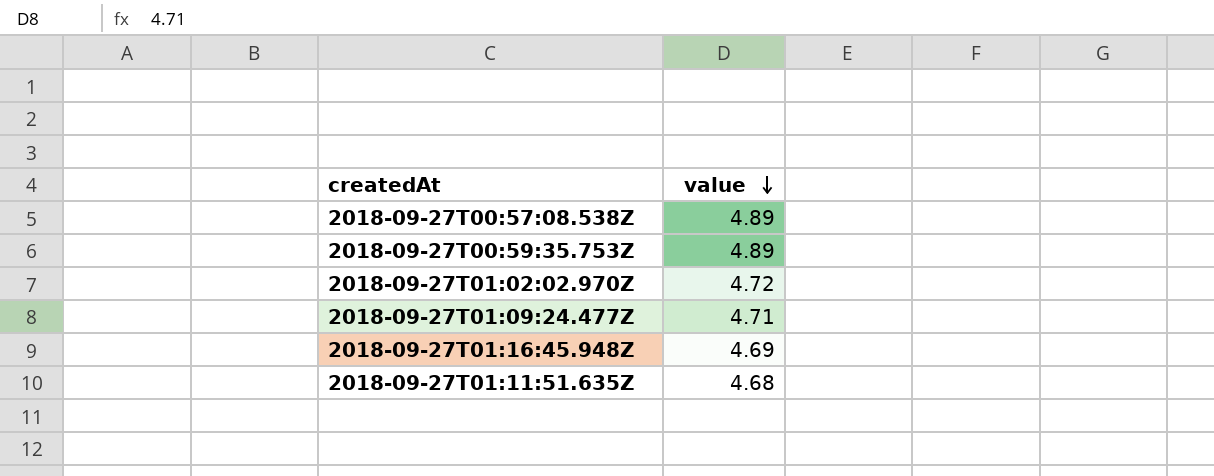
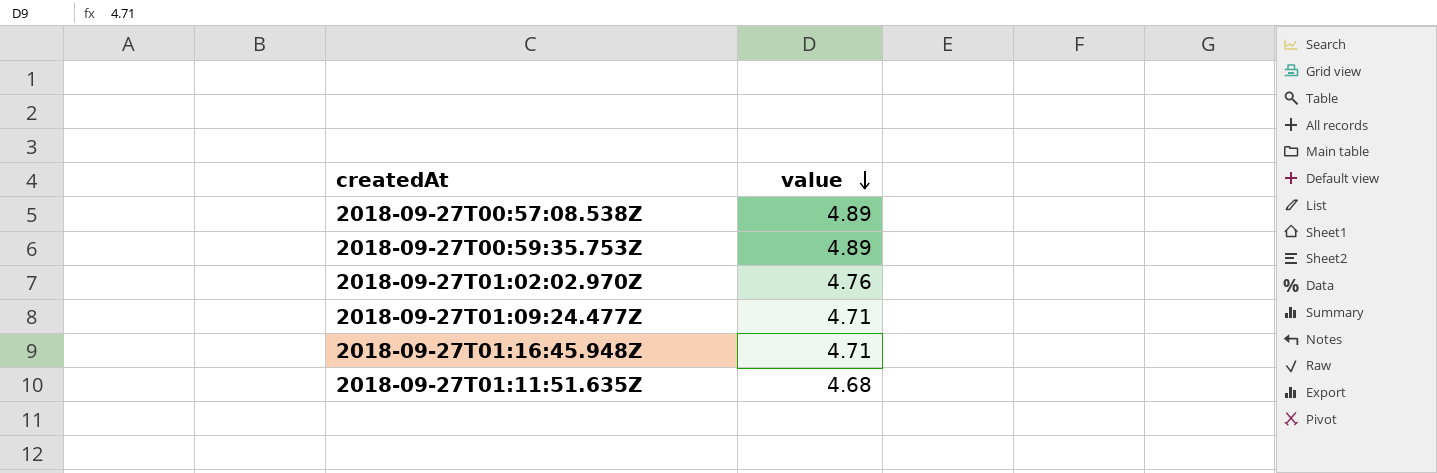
2018-09-27T01:02:02.970Z | value: 4.72 -> 4.76
2018-09-27T01:16:45.948Z | value: 4.69 -> 4.71

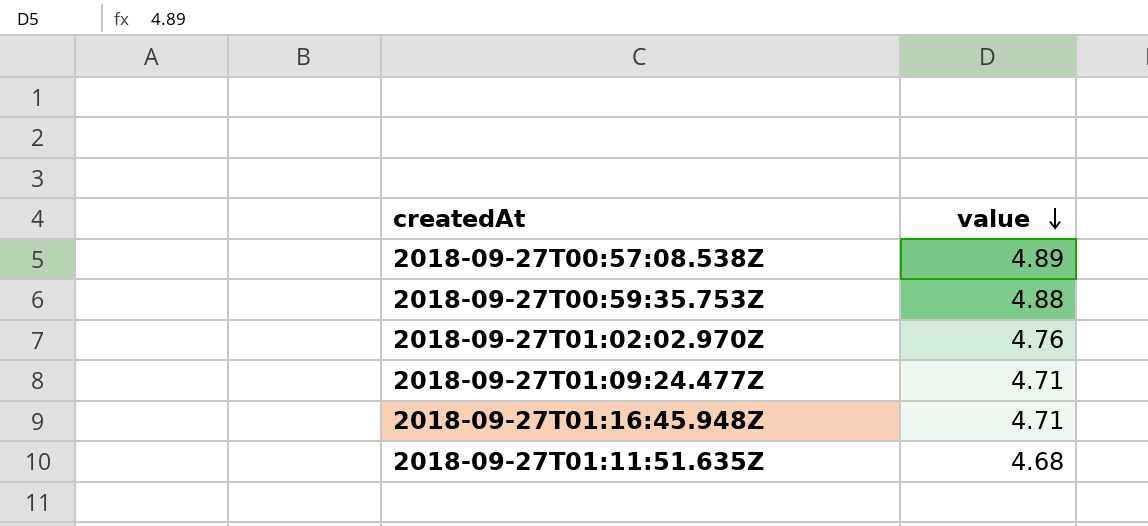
2018-09-27T00:59:35.753Z | value: 4.89 -> 4.88

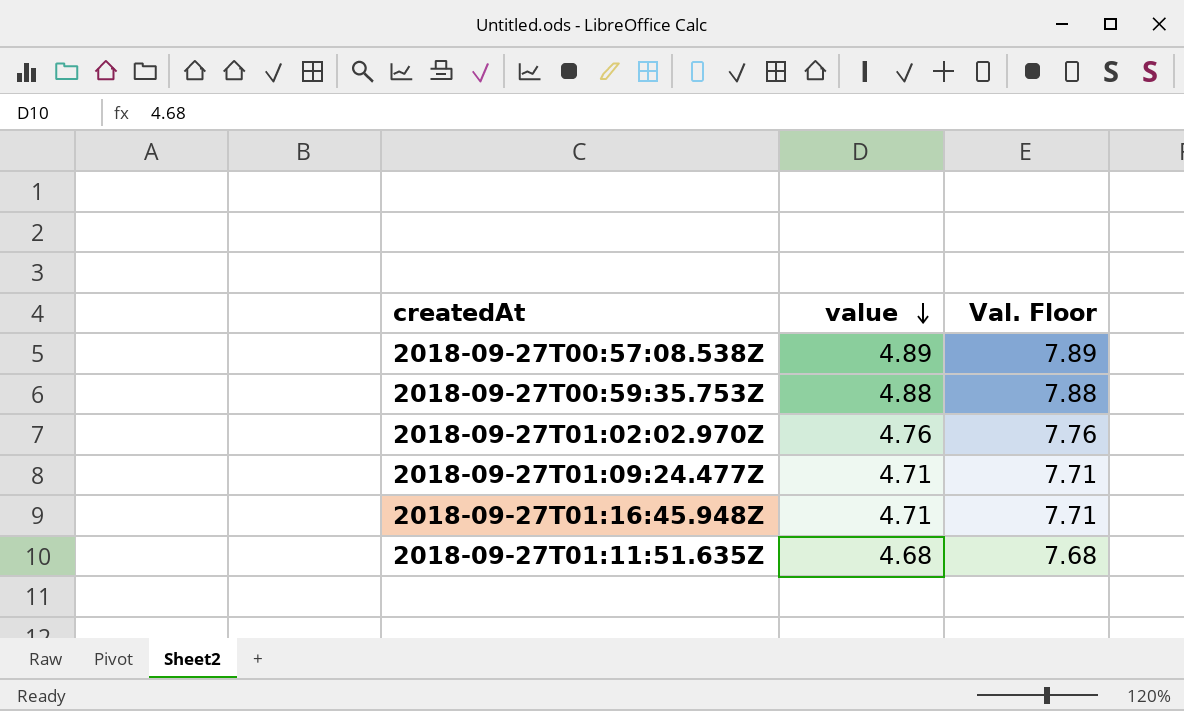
column Val. Floor | formula: none -> [value] + 3

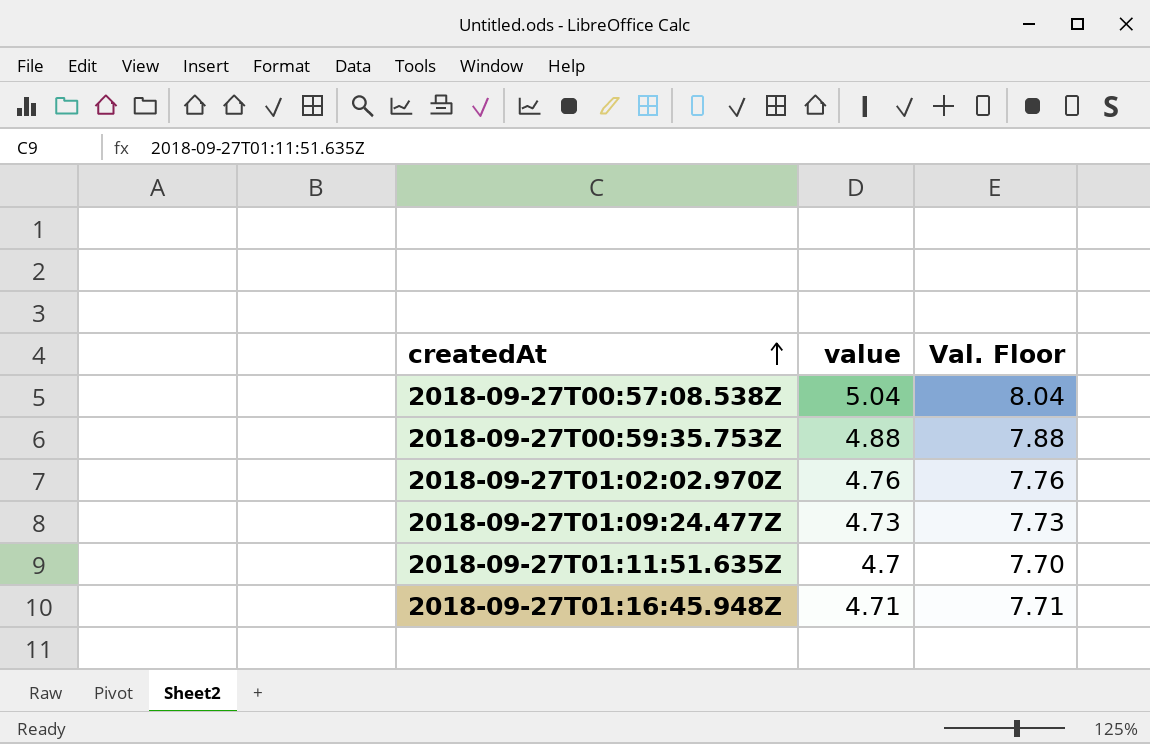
row order: value descending -> createdAt ascending
2018-09-27T00:57:08.538Z | value: 4.89 -> 5.04
2018-09-27T00:57:08.538Z | Val. Floor: 7.89 -> 8.04
2018-09-27T01:09:24.477Z | value: 4.71 -> 4.73
2018-09-27T01:09:24.477Z | Val. Floor: 7.71 -> 7.73
2018-09-27T01:11:51.635Z | value: 4.68 -> 4.7
2018-09-27T01:11:51.635Z | Val. Floor: 7.68 -> 7.70

